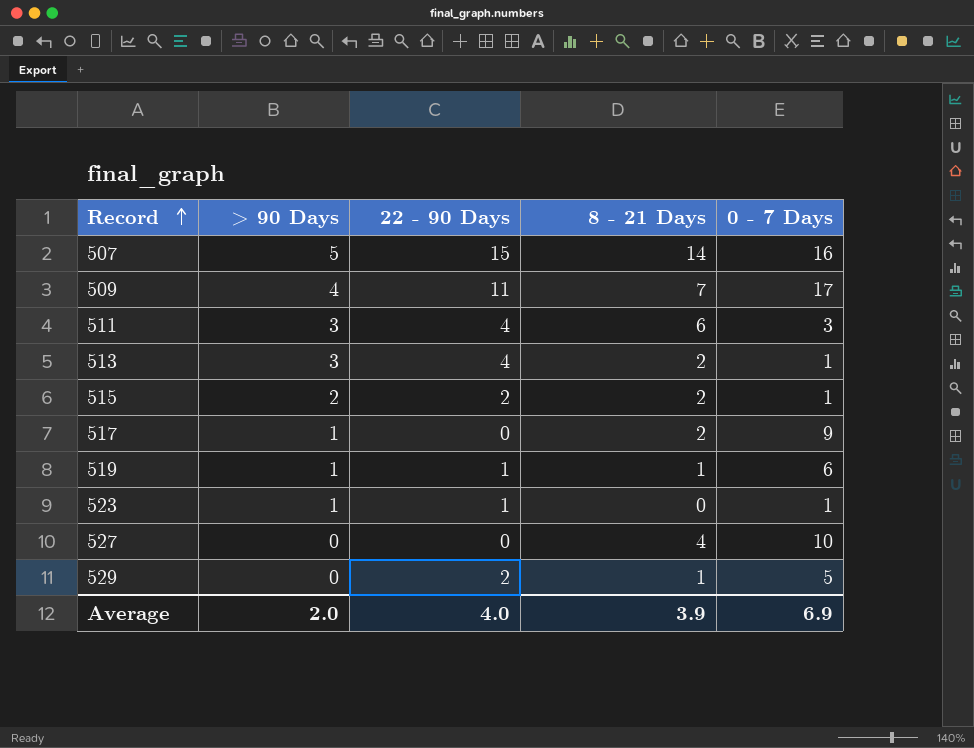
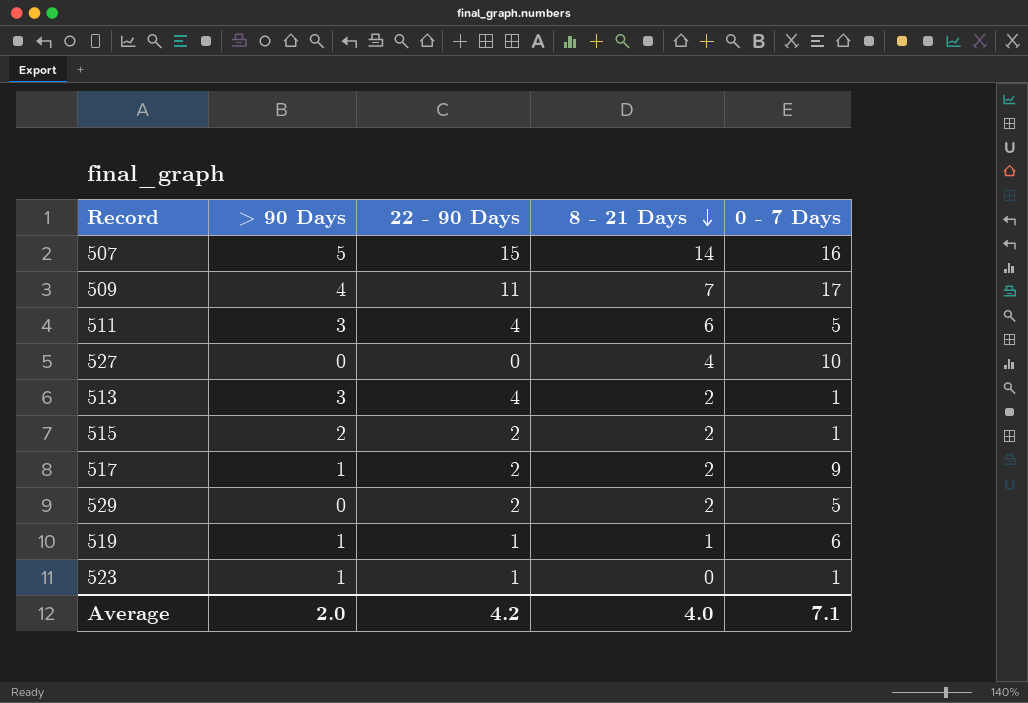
row order: Record ascending -> 8 - 21 Days descending
511 | 0 - 7 Days: 3 -> 5
517 | 22 - 90 Days: 0 -> 2
529 | 8 - 21 Days: 1 -> 2
Average | 22 - 90 Days: 4.0 -> 4.2
Average | 8 - 21 Days: 3.9 -> 4.0
Average | 0 - 7 Days: 6.9 -> 7.1

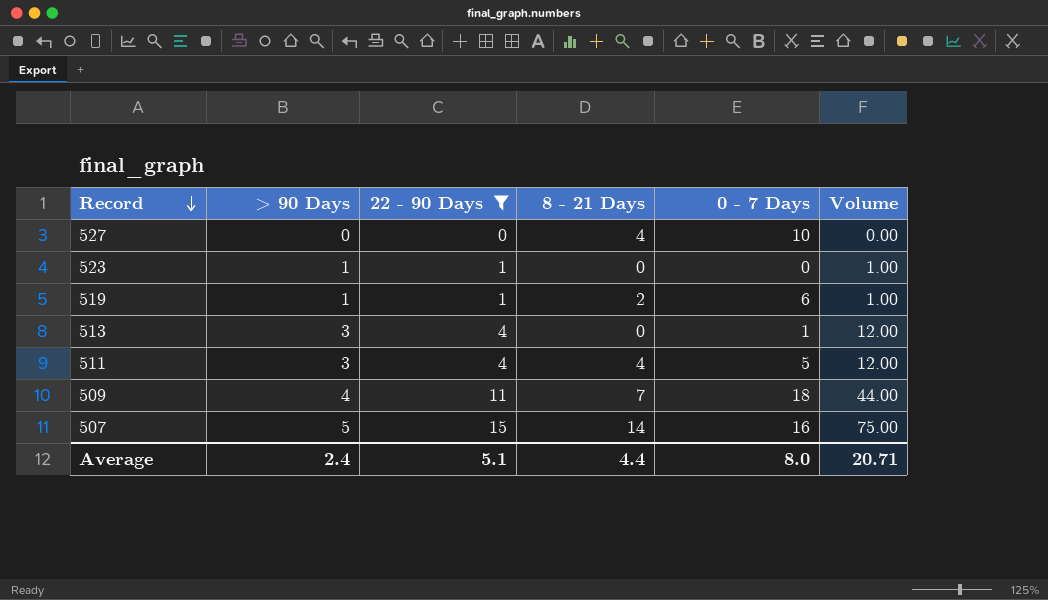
filter: none -> 22 - 90 Days != 2
row order: 8 - 21 Days descending -> Record descending
column Volume | formula: none -> [> 90 Days] * [22 - 90 Days]
523 | 0 - 7 Days: 1 -> 0
519 | 8 - 21 Days: 1 -> 2
513 | 8 - 21 Days: 2 -> 0
511 | 8 - 21 Days: 6 -> 4
509 | 0 - 7 Days: 17 -> 18
Average | > 90 Days: 2.0 -> 2.4
Average | 22 - 90 Days: 4.2 -> 5.1
Average | 8 - 21 Days: 4.0 -> 4.4
Average | 0 - 7 Days: 7.1 -> 8.0

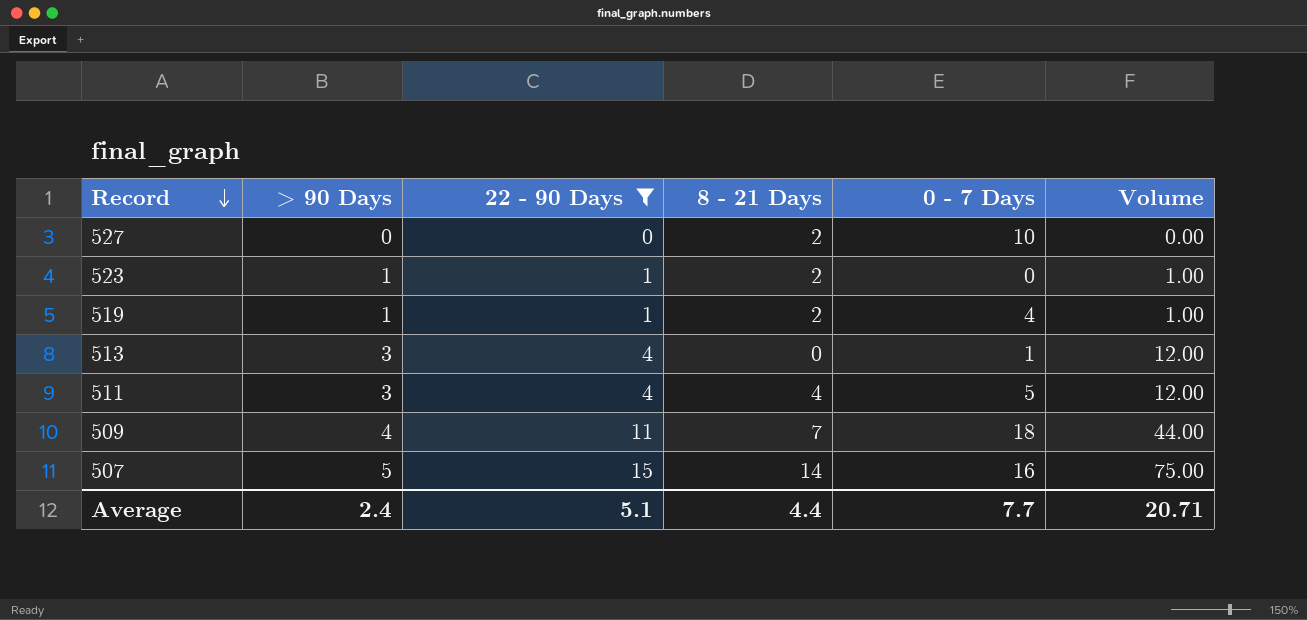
527 | 8 - 21 Days: 4 -> 2
523 | 8 - 21 Days: 0 -> 2
519 | 0 - 7 Days: 6 -> 4
Average | 0 - 7 Days: 8.0 -> 7.7

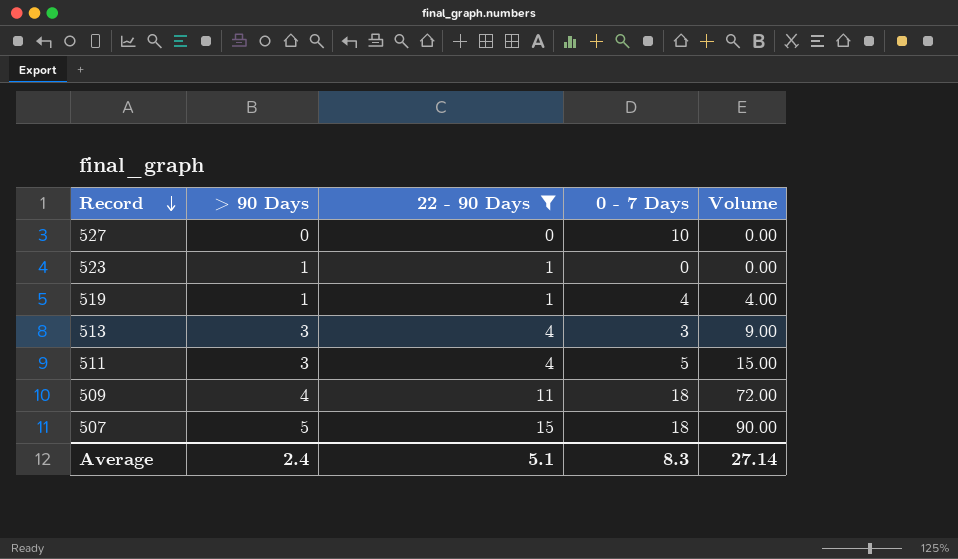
column 8 - 21 Days | position: 4 -> none
column Volume | formula: [> 90 Days] * [22 - 90 Days] -> [> 90 Days] * [0 - 7 Days]
513 | 0 - 7 Days: 1 -> 3
507 | 0 - 7 Days: 16 -> 18
Average | 0 - 7 Days: 7.7 -> 8.3
Average | Volume: 20.71 -> 27.14

